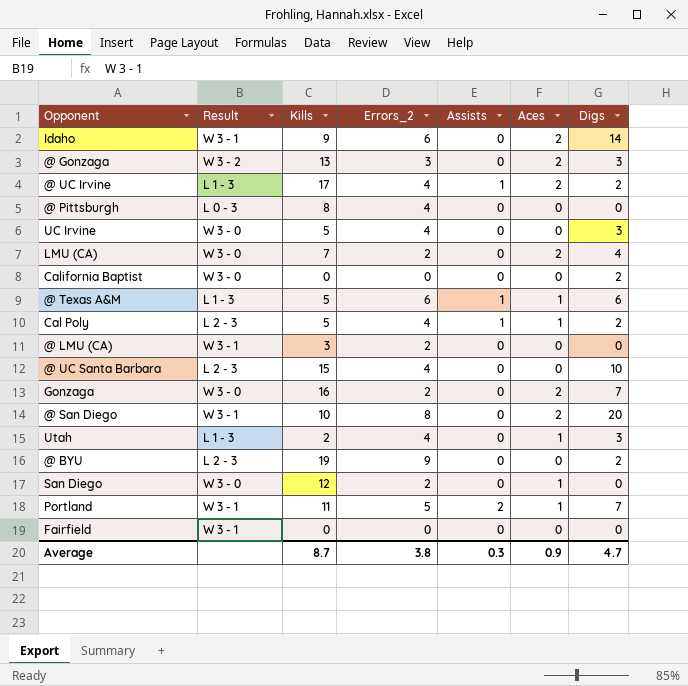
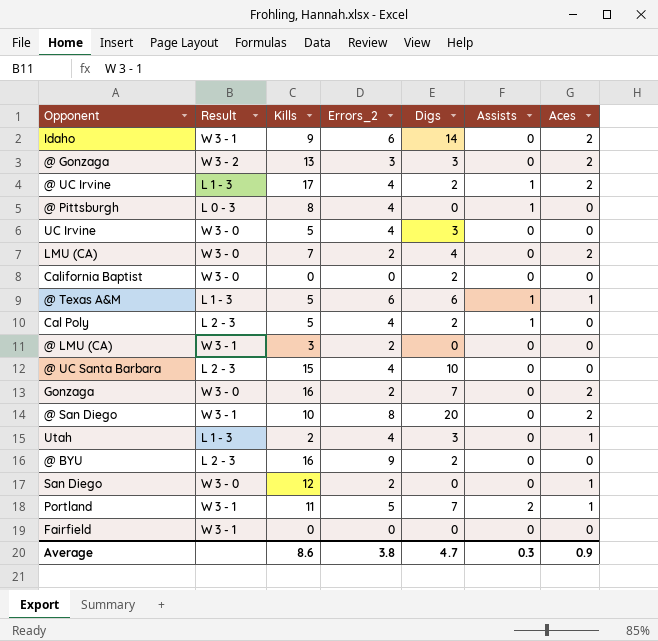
column Digs | position: 7 -> 5
@ Pittsburgh | Assists: 0 -> 1
Cal Poly | Aces: 1 -> 0
@ BYU | Kills: 19 -> 16
Average | Kills: 8.7 -> 8.6

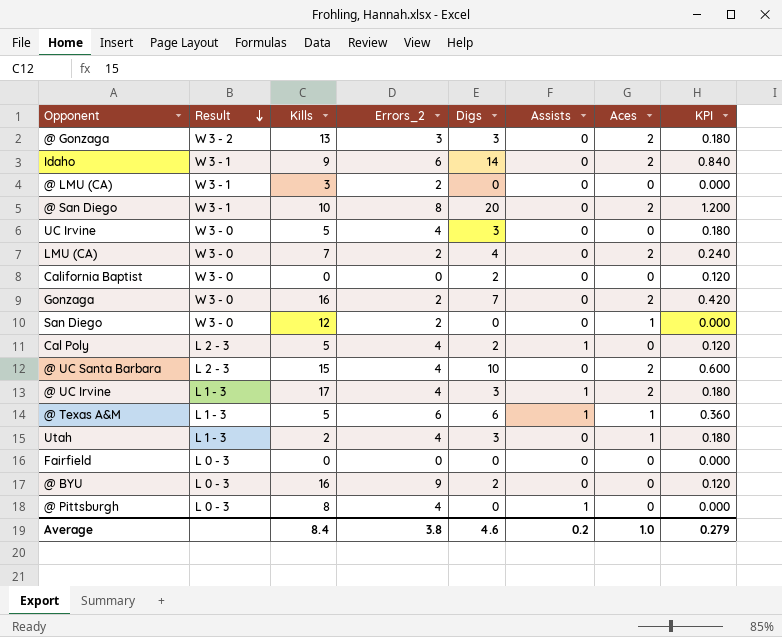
row order: none -> Result descending
column KPI | formula: none -> [Digs] * 0.06
row Portland: W 3 - 1 | 11 | 5 | 7 | 2 | 1 -> none
@ UC Santa Barbara | Aces: 0 -> 2
@ UC Irvine | Digs: 2 -> 3
Fairfield | Result: W 3 - 1 -> L 0 - 3
@ BYU | Result: L 2 - 3 -> L 0 - 3
Average | Kills: 8.6 -> 8.4
Average | Digs: 4.7 -> 4.6
Average | Assists: 0.3 -> 0.2
Average | Aces: 0.9 -> 1.0

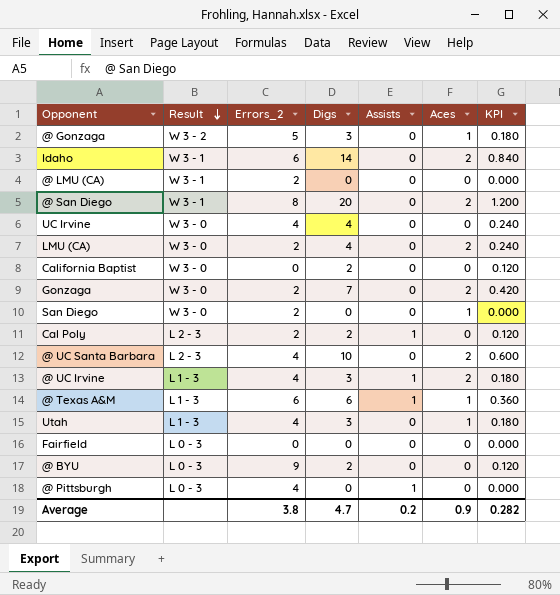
column Kills | position: 3 -> none
@ Gonzaga | Errors_2: 3 -> 5
@ Gonzaga | Aces: 2 -> 1
UC Irvine | Digs: 3 -> 4
UC Irvine | KPI: 0.180 -> 0.240
Cal Poly | Errors_2: 4 -> 2
Average | Digs: 4.6 -> 4.7
Average | Aces: 1.0 -> 0.9
Average | KPI: 0.279 -> 0.282

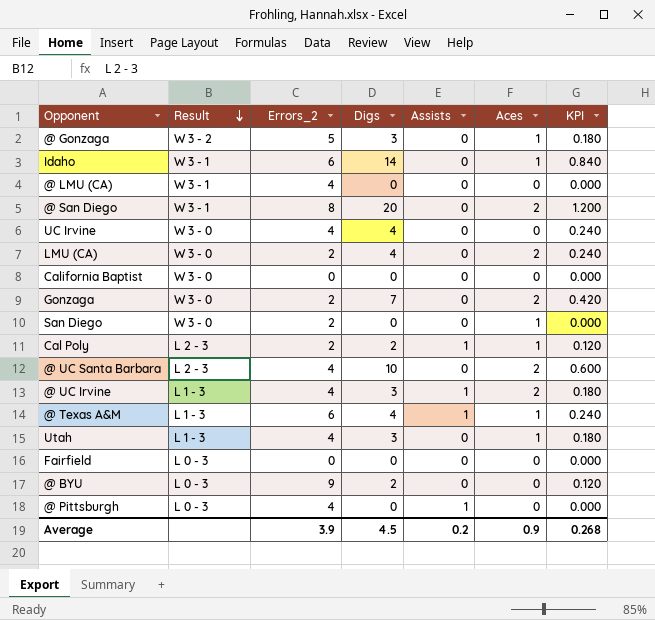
Idaho | Aces: 2 -> 1
@ LMU (CA) | Errors_2: 2 -> 4
California Baptist | Digs: 2 -> 0
California Baptist | KPI: 0.120 -> 0.000
Cal Poly | Aces: 0 -> 1
@ Texas A&M | Digs: 6 -> 4
@ Texas A&M | KPI: 0.360 -> 0.240
Average | Errors_2: 3.8 -> 3.9
Average | Digs: 4.7 -> 4.5
Average | KPI: 0.282 -> 0.268

